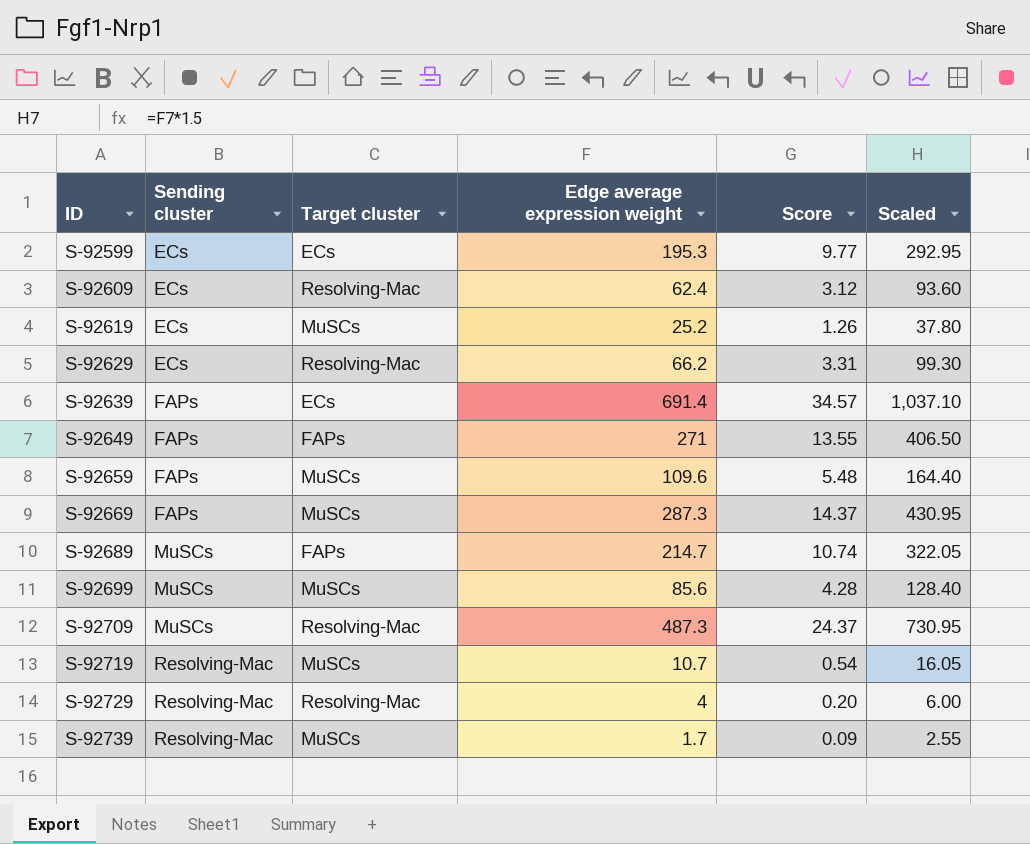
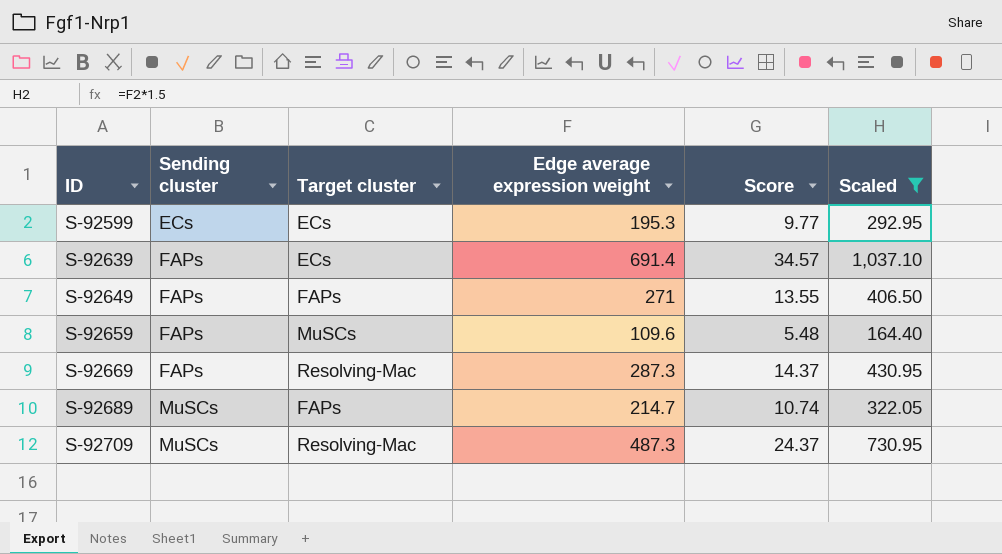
filter: none -> Scaled >= 164.40
S-92669 | Target cluster: MuSCs -> Resolving-Mac

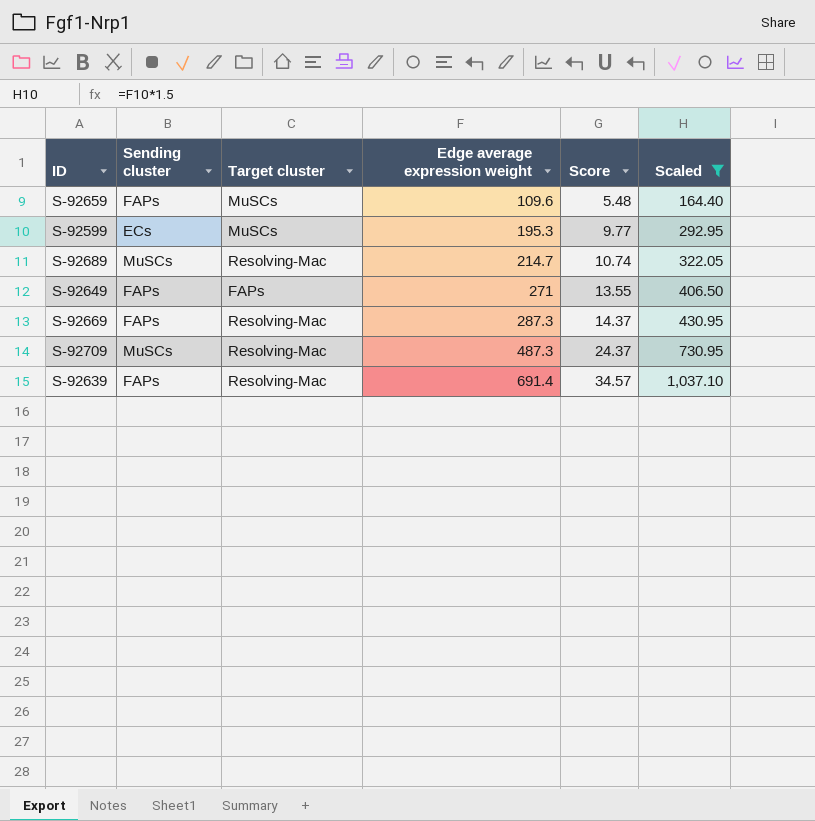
row order: ID ascending -> Edge average expression weight ascending
S-92599 | Target cluster: ECs -> MuSCs
S-92689 | Target cluster: FAPs -> Resolving-Mac
S-92639 | Target cluster: ECs -> Resolving-Mac

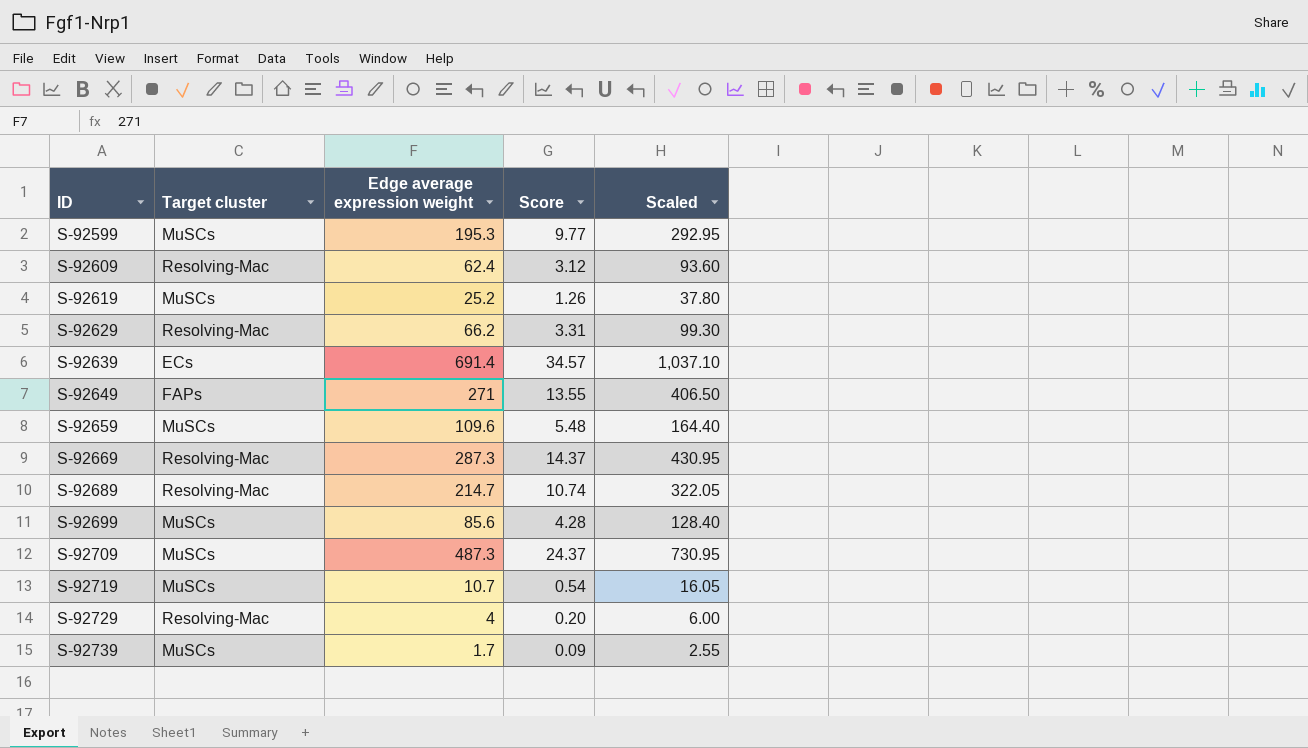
filter: Scaled >= 164.40 -> none
row order: Edge average expression weight ascending -> ID ascending
column Sending cluster | position: 2 -> none
S-92639 | Target cluster: Resolving-Mac -> ECs
S-92709 | Target cluster: Resolving-Mac -> MuSCs

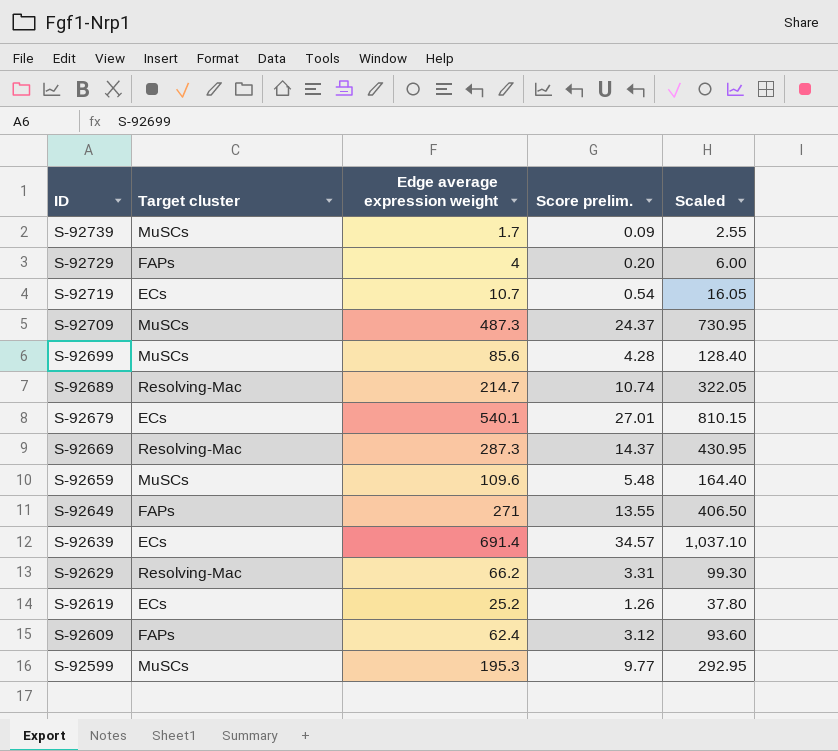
row order: ID ascending -> ID descending
column name: Score -> Score prelim.
S-92729 | Target cluster: Resolving-Mac -> FAPs
S-92719 | Target cluster: MuSCs -> ECs
row S-92679: none -> ECs | 540.1 | 27.01 | 810.15
S-92619 | Target cluster: MuSCs -> ECs
S-92609 | Target cluster: Resolving-Mac -> FAPs

